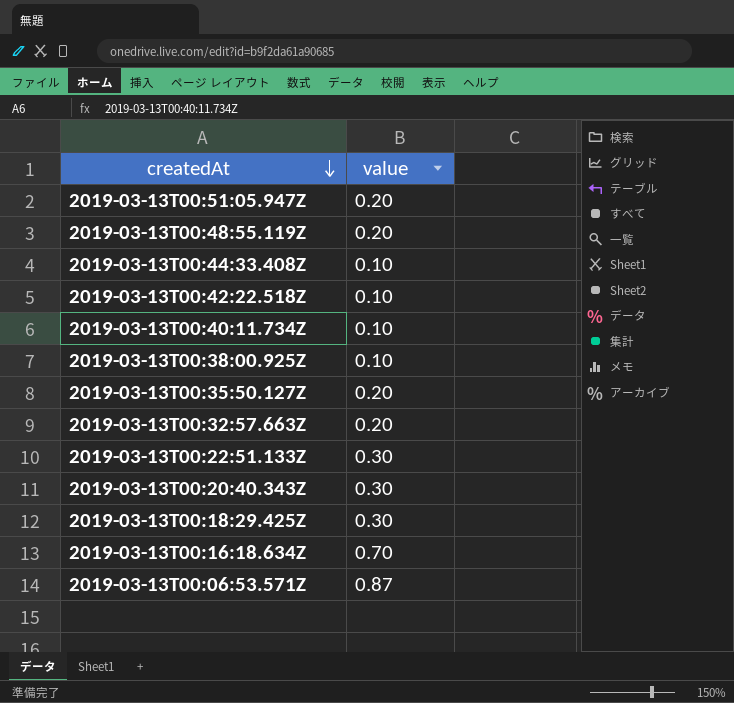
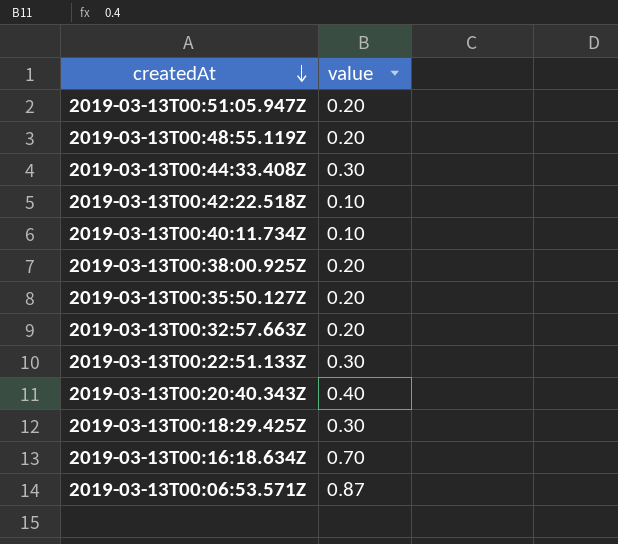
2019-03-13T00:44:33.408Z | value: 0.10 -> 0.30
2019-03-13T00:38:00.925Z | value: 0.10 -> 0.20
2019-03-13T00:20:40.343Z | value: 0.30 -> 0.40

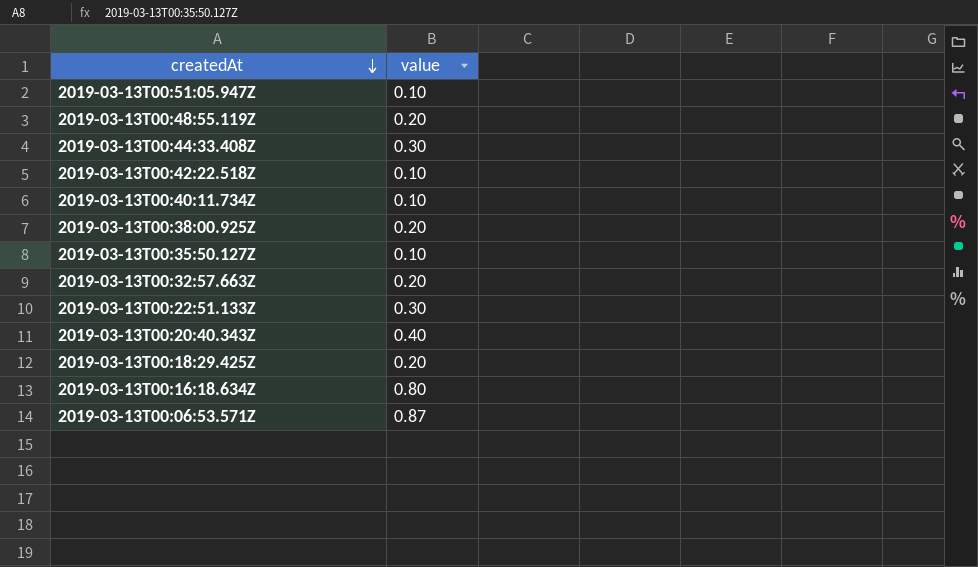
2019-03-13T00:51:05.947Z | value: 0.20 -> 0.10
2019-03-13T00:35:50.127Z | value: 0.20 -> 0.10
2019-03-13T00:18:29.425Z | value: 0.30 -> 0.20
2019-03-13T00:16:18.634Z | value: 0.70 -> 0.80

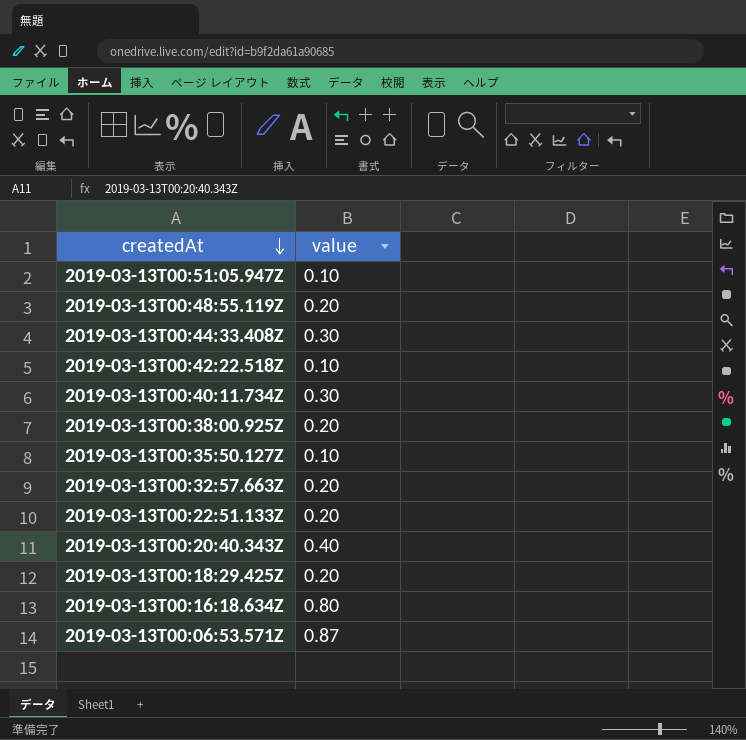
2019-03-13T00:40:11.734Z | value: 0.10 -> 0.30
2019-03-13T00:22:51.133Z | value: 0.30 -> 0.20

